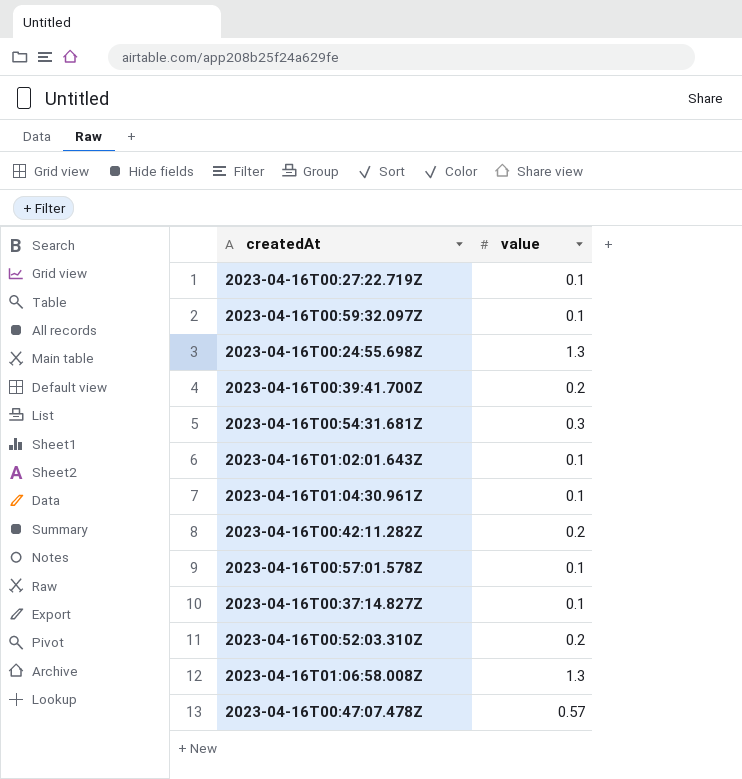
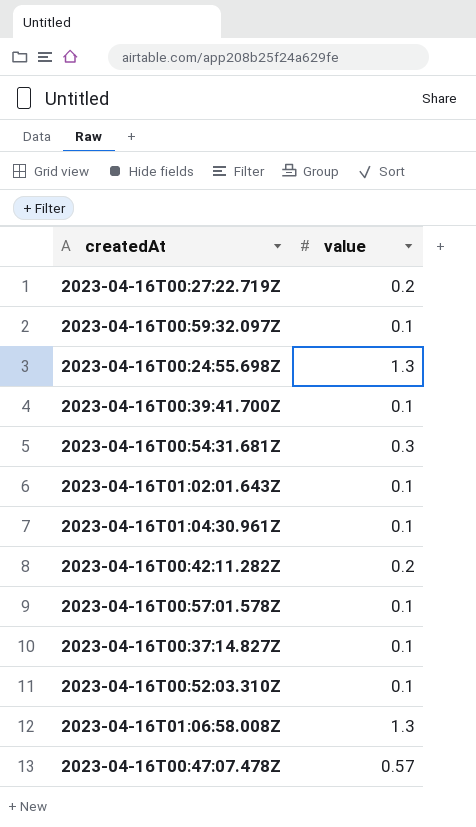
2023-04-16T00:27:22.719Z | value: 0.1 -> 0.2
2023-04-16T00:39:41.700Z | value: 0.2 -> 0.1
2023-04-16T00:52:03.310Z | value: 0.2 -> 0.1

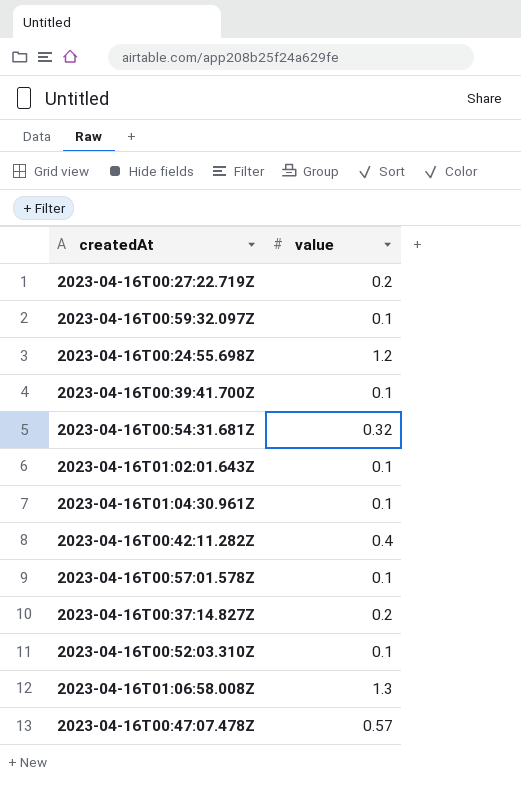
2023-04-16T00:24:55.698Z | value: 1.3 -> 1.2
2023-04-16T00:54:31.681Z | value: 0.3 -> 0.32
2023-04-16T00:42:11.282Z | value: 0.2 -> 0.4
2023-04-16T00:37:14.827Z | value: 0.1 -> 0.2

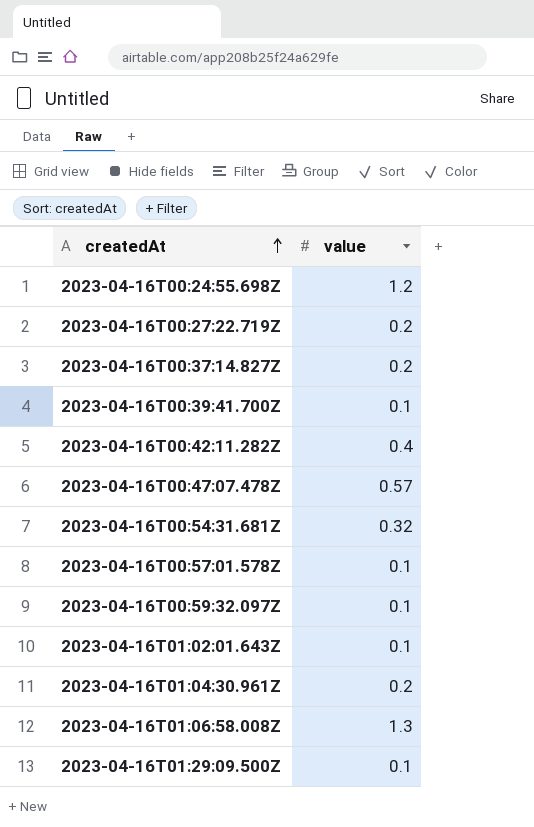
row order: none -> createdAt ascending
row 2023-04-16T00:52:03.310Z: 0.1 -> none
2023-04-16T01:04:30.961Z | value: 0.1 -> 0.2
row 2023-04-16T01:29:09.500Z: none -> 0.1

